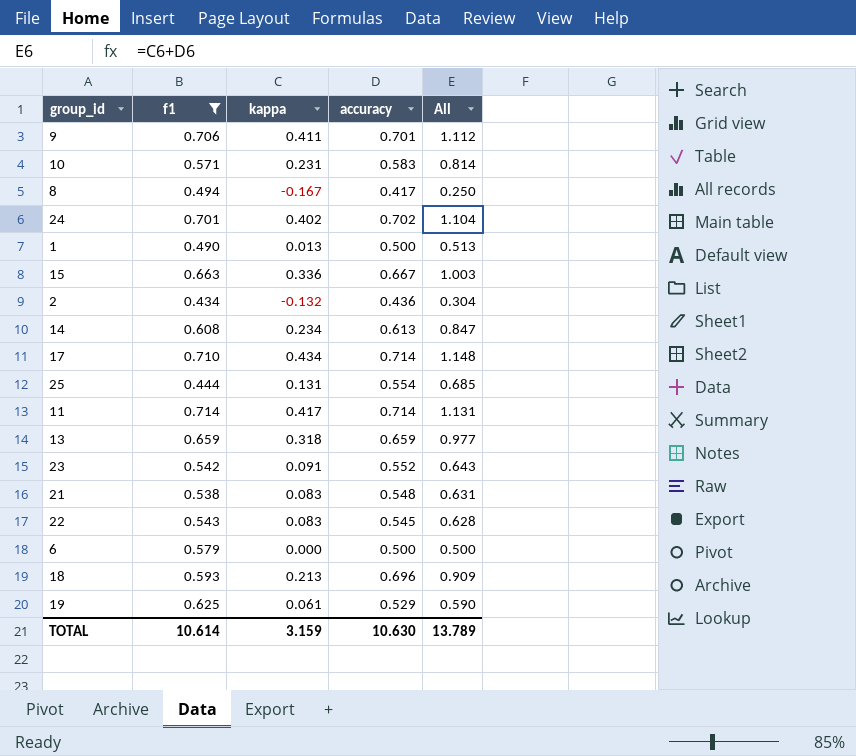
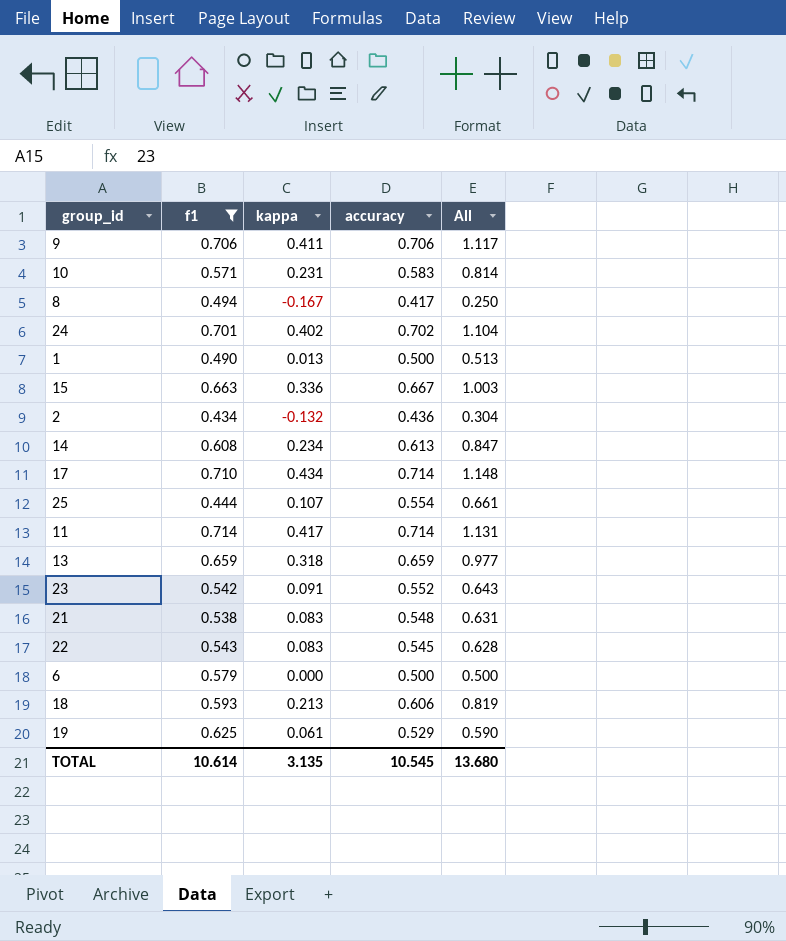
9 | accuracy: 0.701 -> 0.706
9 | All: 1.112 -> 1.117
25 | kappa: 0.131 -> 0.107
25 | All: 0.685 -> 0.661
18 | accuracy: 0.696 -> 0.606
18 | All: 0.909 -> 0.819
TOTAL | kappa: 3.159 -> 3.135
TOTAL | accuracy: 10.630 -> 10.545
TOTAL | All: 13.789 -> 13.680

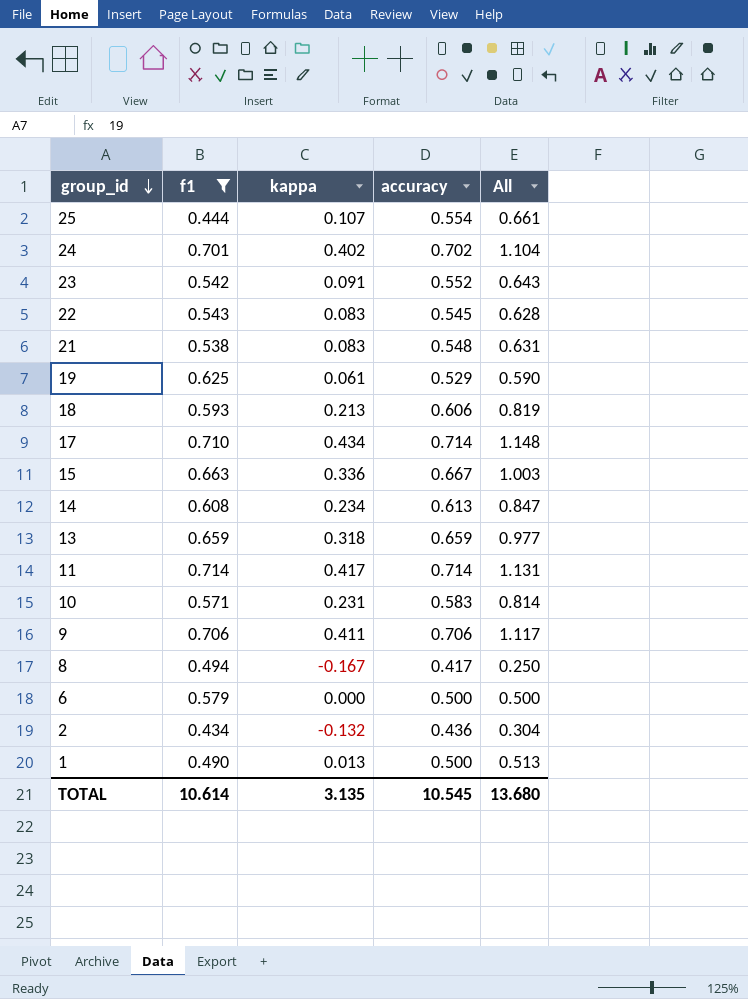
row order: none -> group_id descending

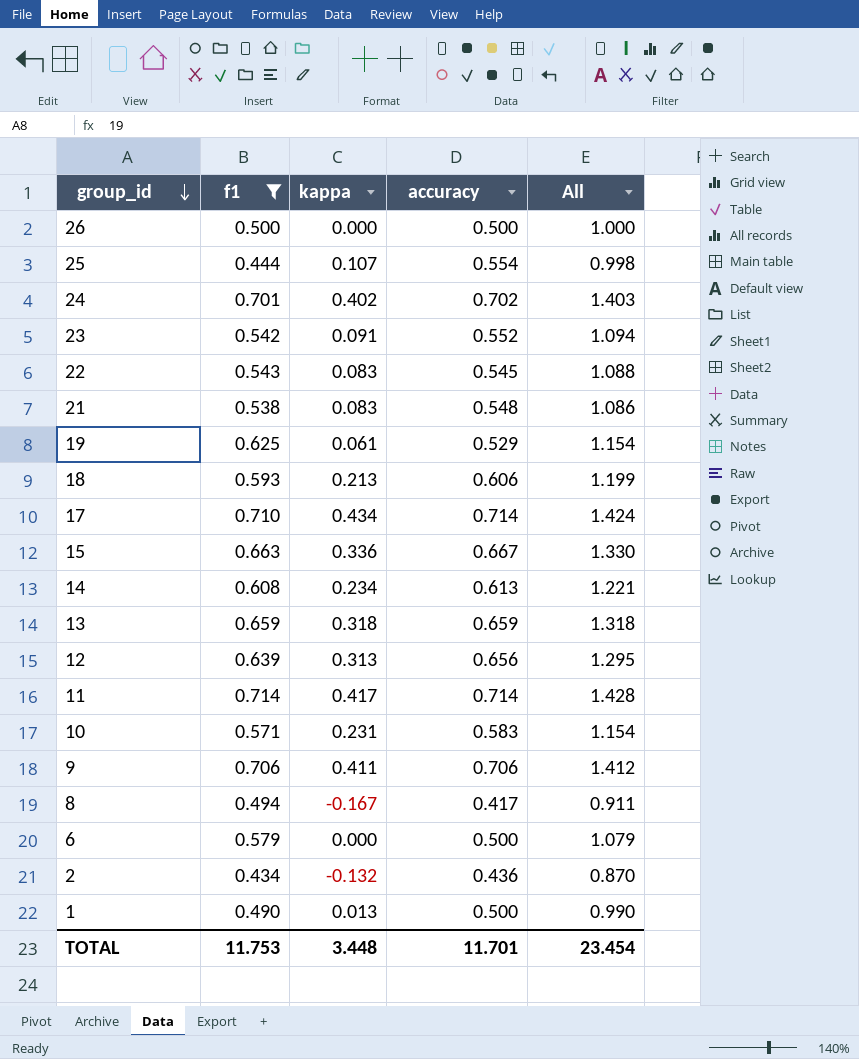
column All | formula: [kappa] + [accuracy] -> [f1] + [accuracy]
row 26: none -> 0.500 | 0.000 | 0.500 | 1.000
row 12: none -> 0.639 | 0.313 | 0.656 | 1.295
TOTAL | f1: 10.614 -> 11.753
TOTAL | kappa: 3.135 -> 3.448
TOTAL | accuracy: 10.545 -> 11.701
TOTAL | All: 13.680 -> 23.454

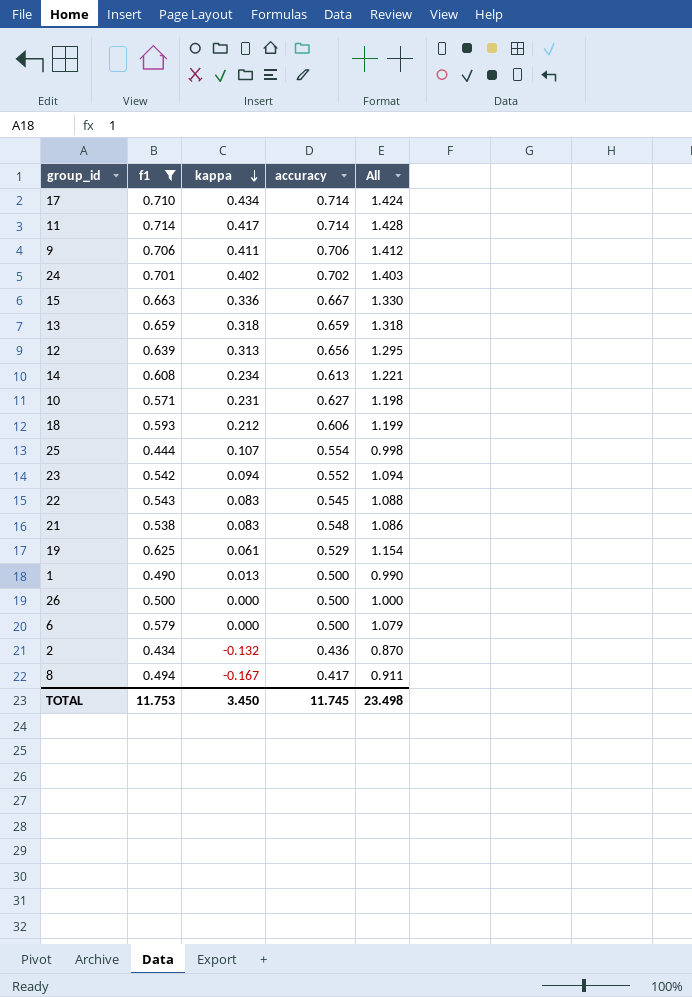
row order: group_id descending -> kappa descending
10 | accuracy: 0.583 -> 0.627
10 | All: 1.154 -> 1.198
18 | kappa: 0.213 -> 0.212
23 | kappa: 0.091 -> 0.094
TOTAL | kappa: 3.448 -> 3.450
TOTAL | accuracy: 11.701 -> 11.745
TOTAL | All: 23.454 -> 23.498

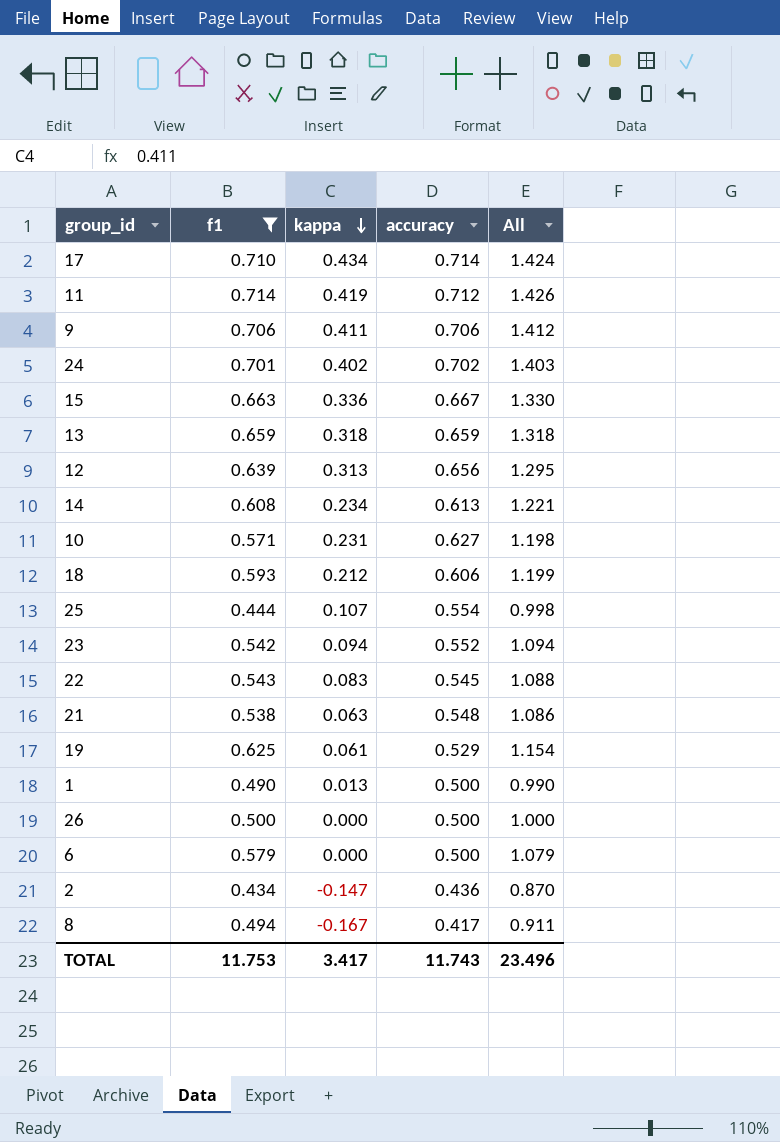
11 | kappa: 0.417 -> 0.419
11 | accuracy: 0.714 -> 0.712
11 | All: 1.428 -> 1.426
21 | kappa: 0.083 -> 0.063
2 | kappa: -0.132 -> -0.147
TOTAL | kappa: 3.450 -> 3.417
TOTAL | accuracy: 11.745 -> 11.743
TOTAL | All: 23.498 -> 23.496

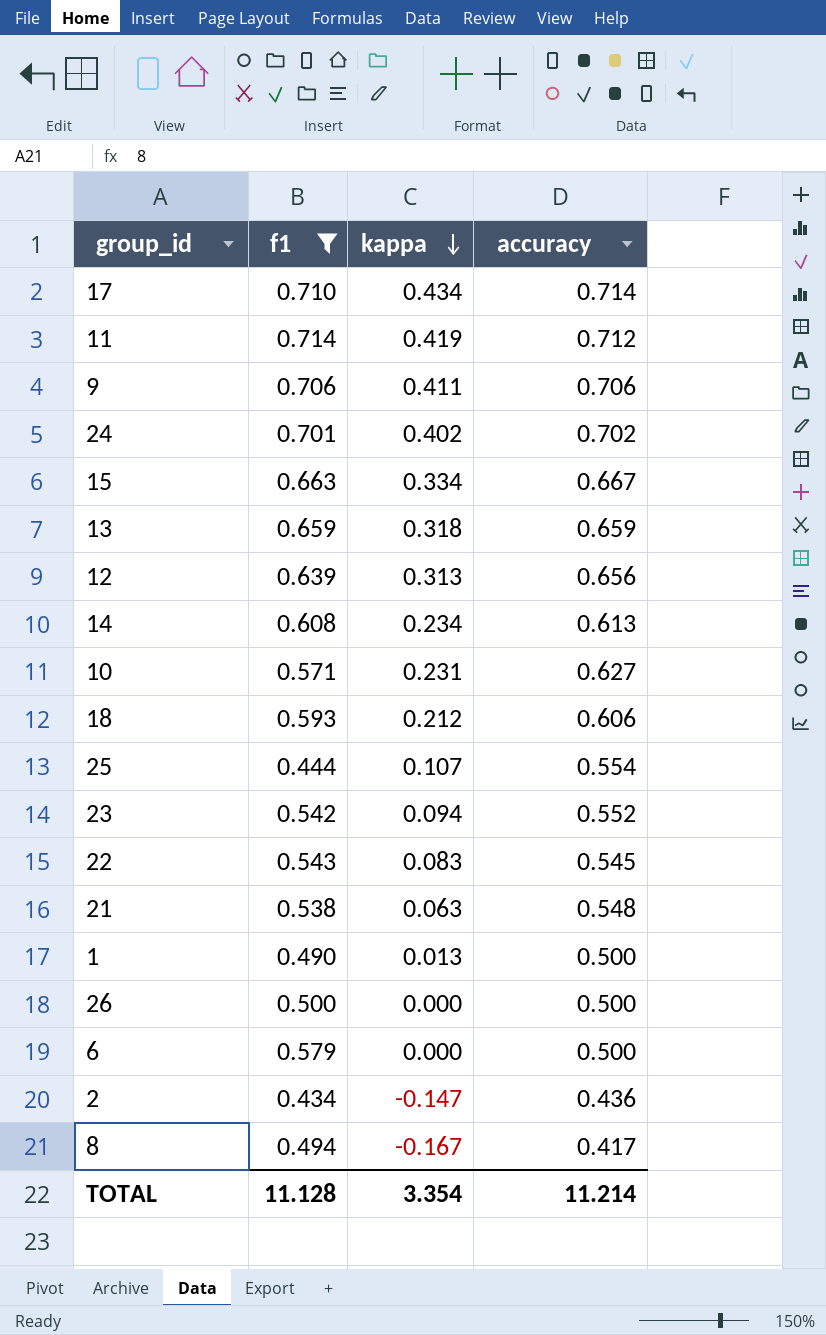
column All | formula: [f1] + [accuracy] -> none
row 19: 0.625 | 0.061 | 0.529 | 1.154 -> none
15 | kappa: 0.336 -> 0.334
TOTAL | f1: 11.753 -> 11.128
TOTAL | kappa: 3.417 -> 3.354
TOTAL | accuracy: 11.743 -> 11.214

